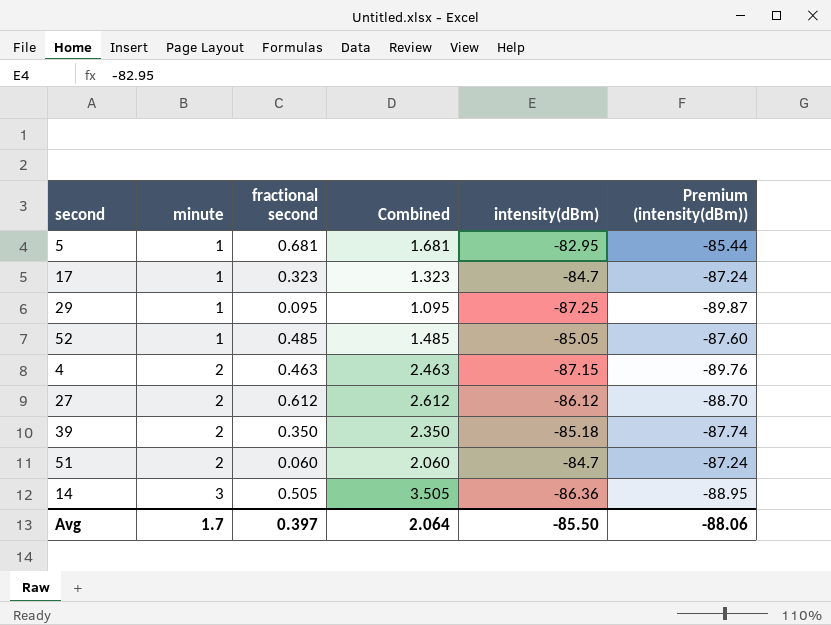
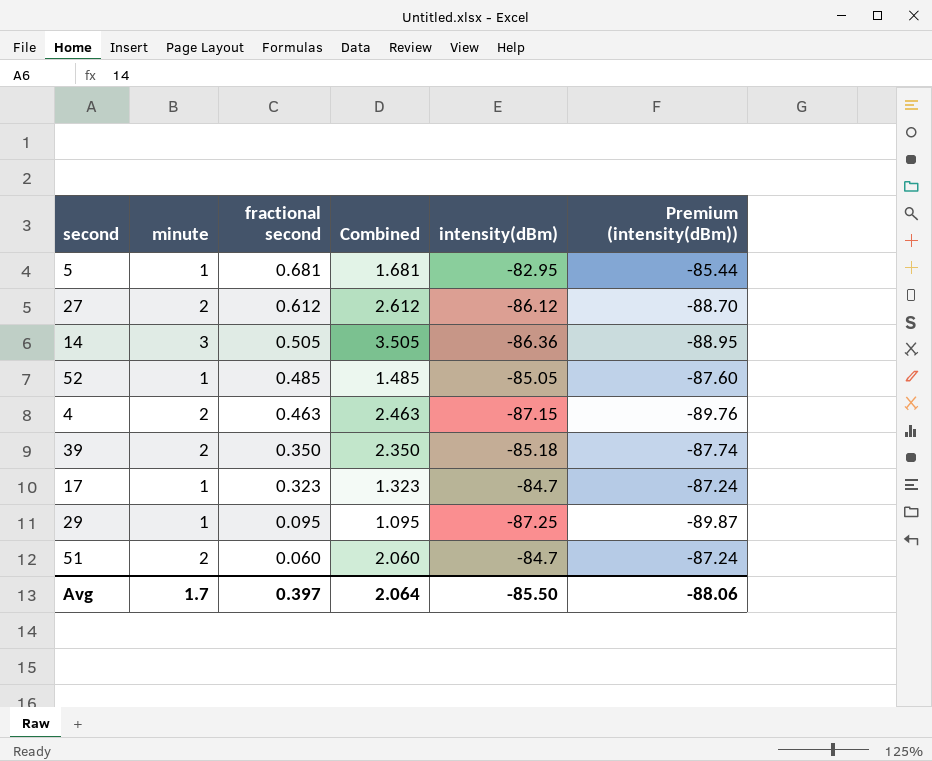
row order: minute ascending -> fractional second descending

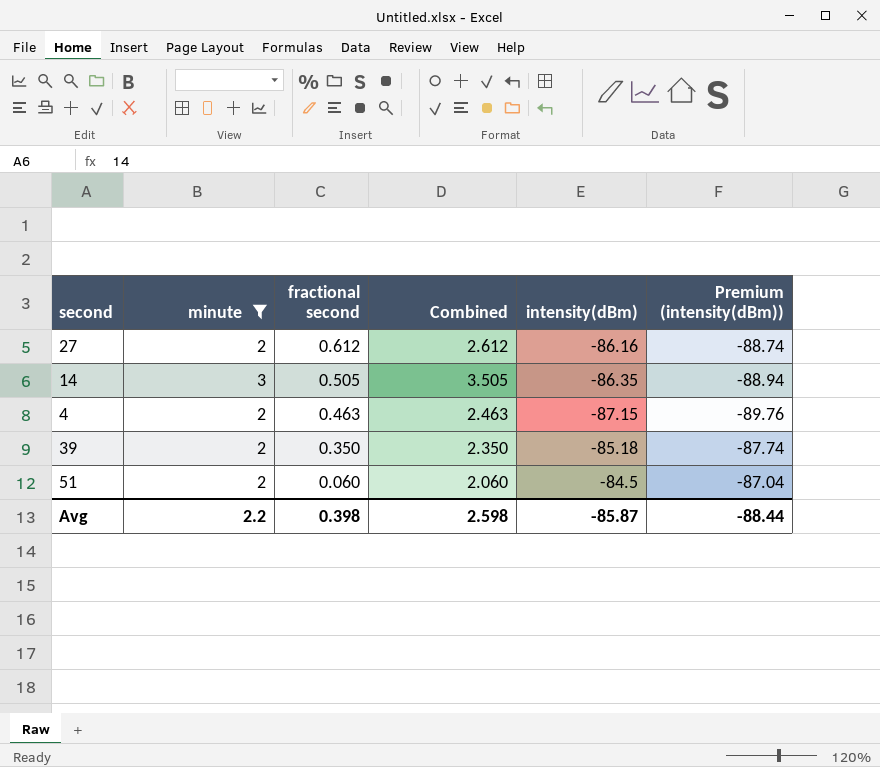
filter: none -> minute != 1
27 | intensity(dBm): -86.12 -> -86.16
27 | Premium (intensity(dBm)): -88.70 -> -88.74
14 | intensity(dBm): -86.36 -> -86.35
14 | Premium (intensity(dBm)): -88.95 -> -88.94
51 | intensity(dBm): -84.7 -> -84.5
51 | Premium (intensity(dBm)): -87.24 -> -87.04
Avg | minute: 1.7 -> 2.2
Avg | fractional second: 0.397 -> 0.398
Avg | Combined: 2.064 -> 2.598
Avg | intensity(dBm): -85.50 -> -85.87
Avg | Premium (intensity(dBm)): -88.06 -> -88.44

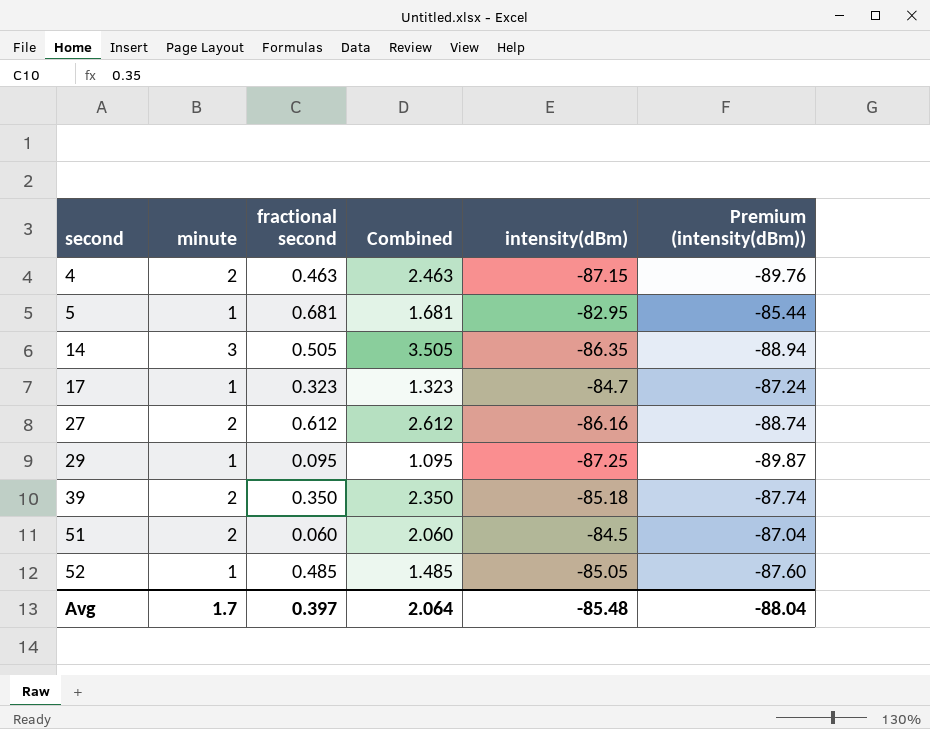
filter: minute != 1 -> none
row order: fractional second descending -> second ascending
Avg | minute: 2.2 -> 1.7
Avg | fractional second: 0.398 -> 0.397
Avg | Combined: 2.598 -> 2.064
Avg | intensity(dBm): -85.87 -> -85.48
Avg | Premium (intensity(dBm)): -88.44 -> -88.04

